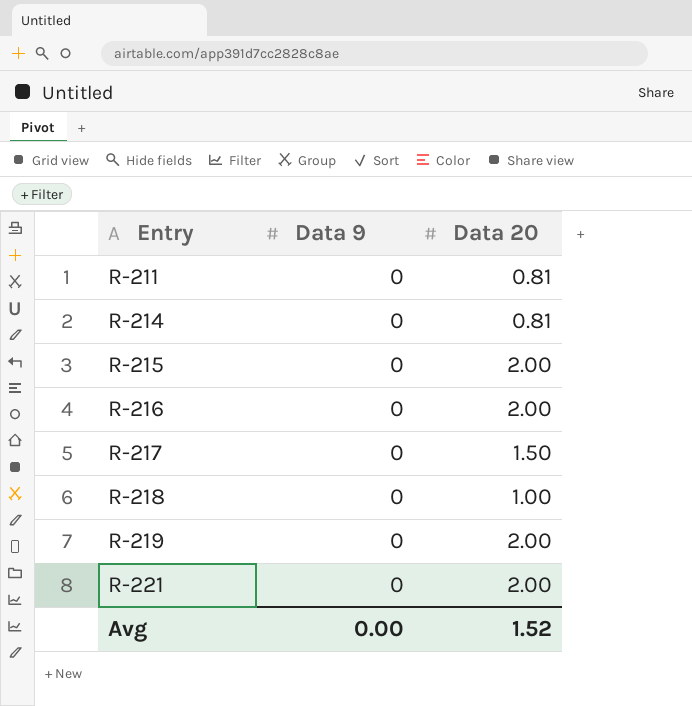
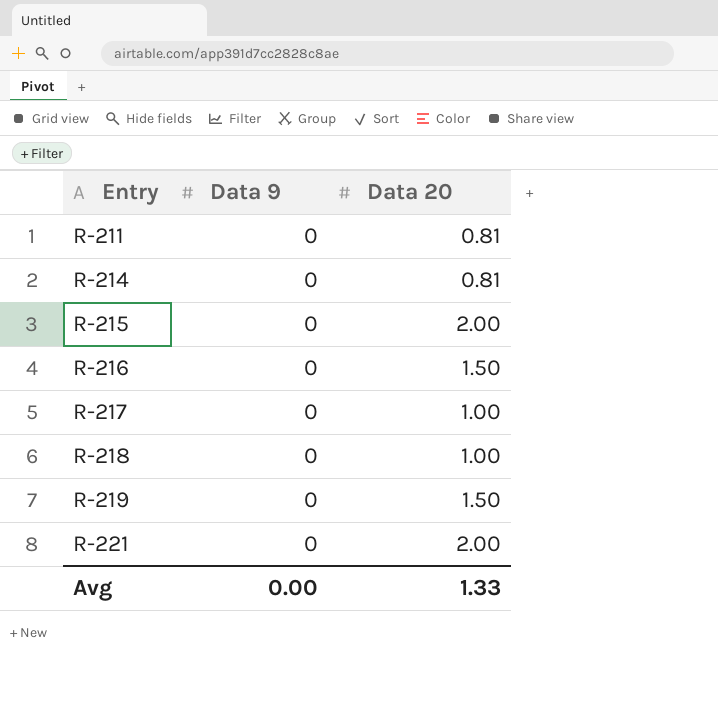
R-216 | Data 20: 2.00 -> 1.50
R-217 | Data 20: 1.50 -> 1.00
R-219 | Data 20: 2.00 -> 1.50
Avg | Data 20: 1.52 -> 1.33

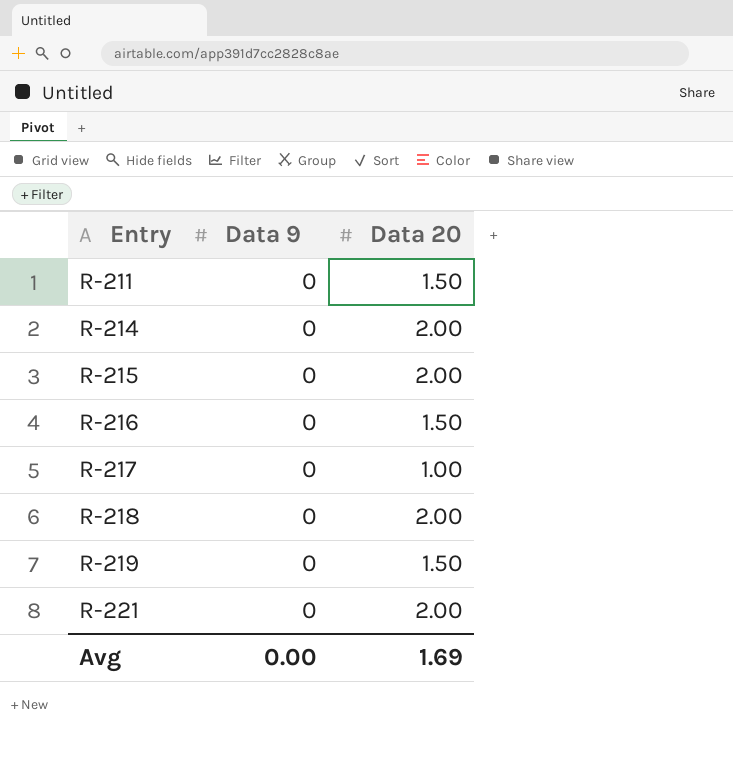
R-211 | Data 20: 0.81 -> 1.50
R-214 | Data 20: 0.81 -> 2.00
R-218 | Data 20: 1.00 -> 2.00
Avg | Data 20: 1.33 -> 1.69

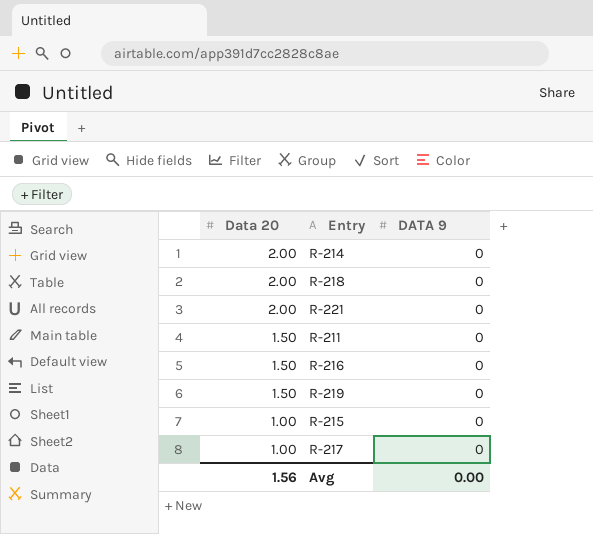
row order: Entry ascending -> Data 20 descending
column Data 20 | position: 3 -> 1
column name: Data 9 -> DATA 9
R-215 | Data 20: 2.00 -> 1.00
Avg | Data 20: 1.69 -> 1.56

